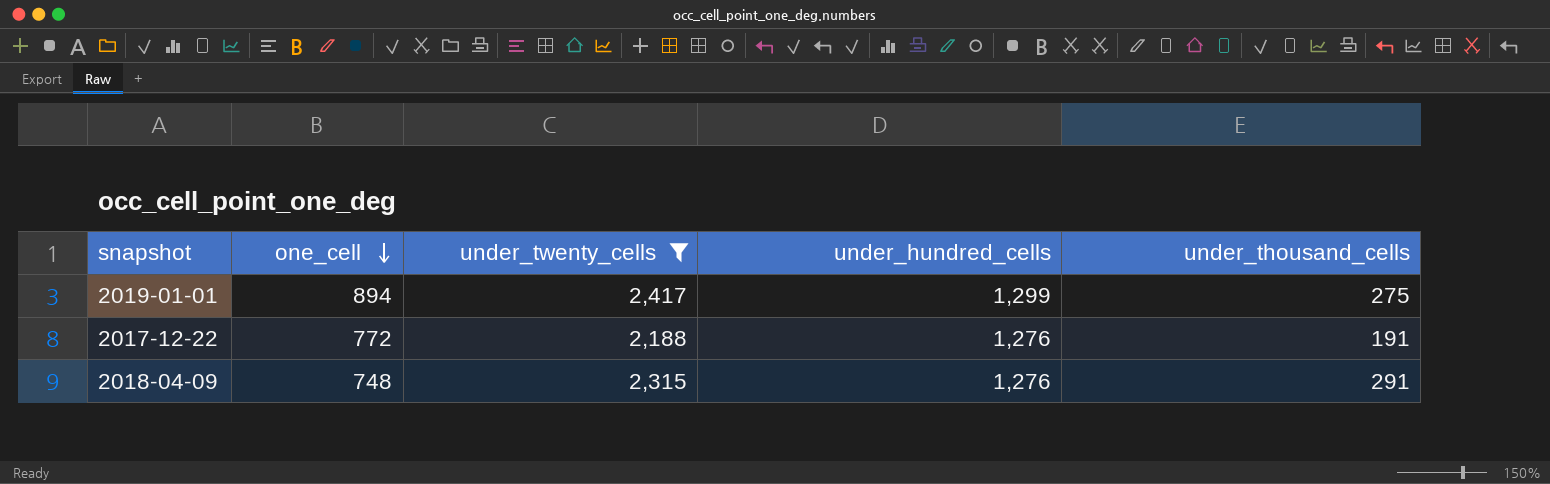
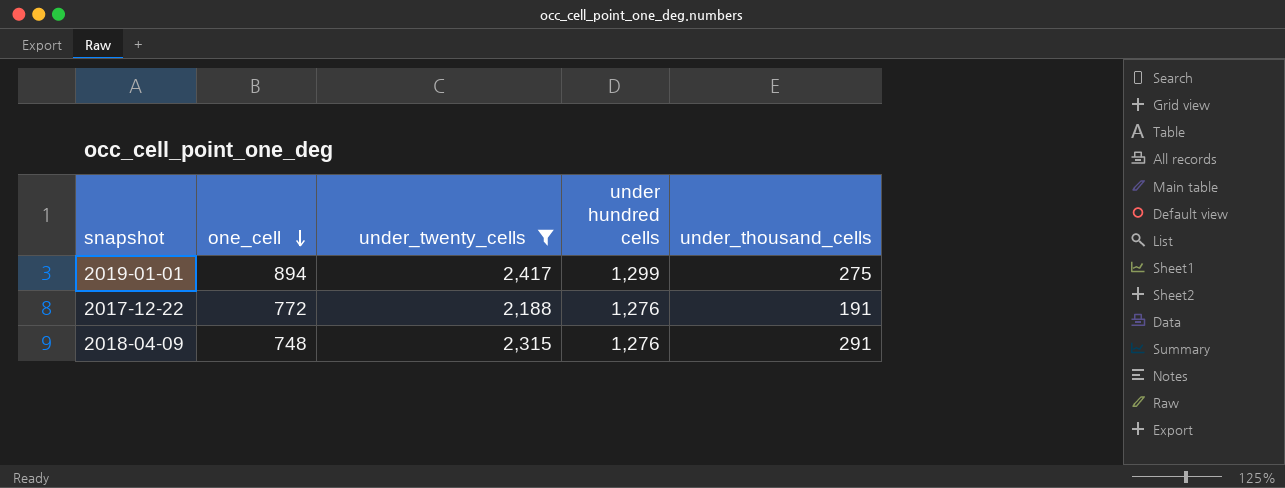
column name: under_hundred_cells -> under hundred cells

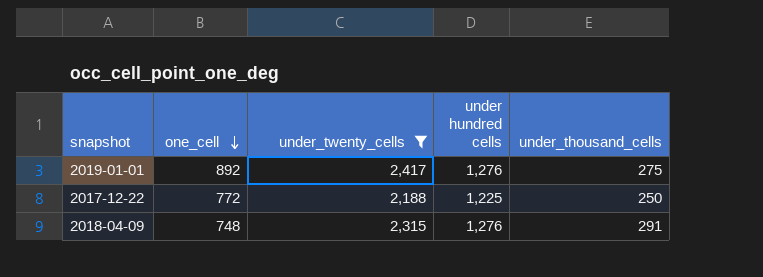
2019-01-01 | one_cell: 894 -> 892
2019-01-01 | under hundred cells: 1,299 -> 1,276
2017-12-22 | under hundred cells: 1,276 -> 1,225
2017-12-22 | under_thousand_cells: 191 -> 250

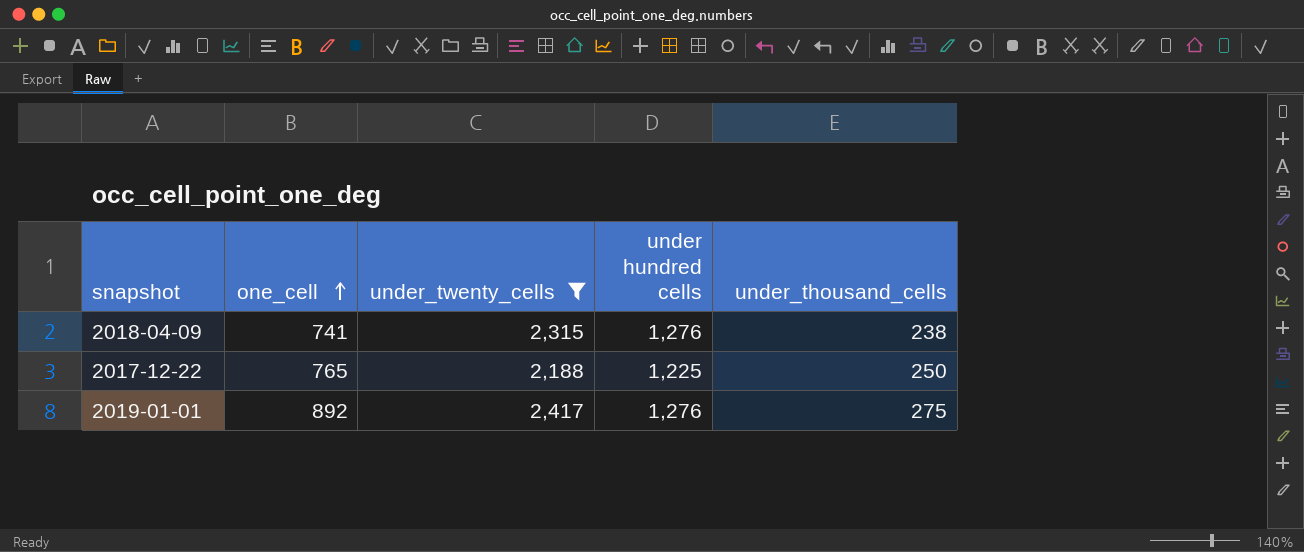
row order: one_cell descending -> one_cell ascending
2018-04-09 | one_cell: 748 -> 741
2018-04-09 | under_thousand_cells: 291 -> 238
2017-12-22 | one_cell: 772 -> 765

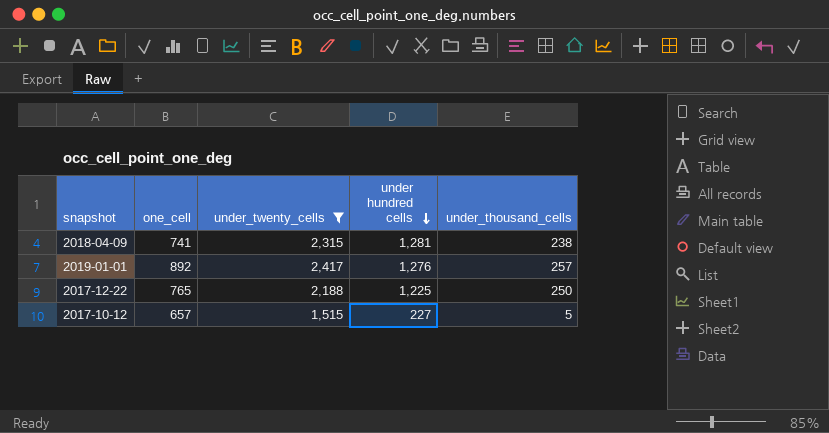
row order: one_cell ascending -> under hundred cells descending
2018-04-09 | under hundred cells: 1,276 -> 1,281
2019-01-01 | under_thousand_cells: 275 -> 257
row 2017-10-12: none -> 657 | 1,515 | 227 | 5

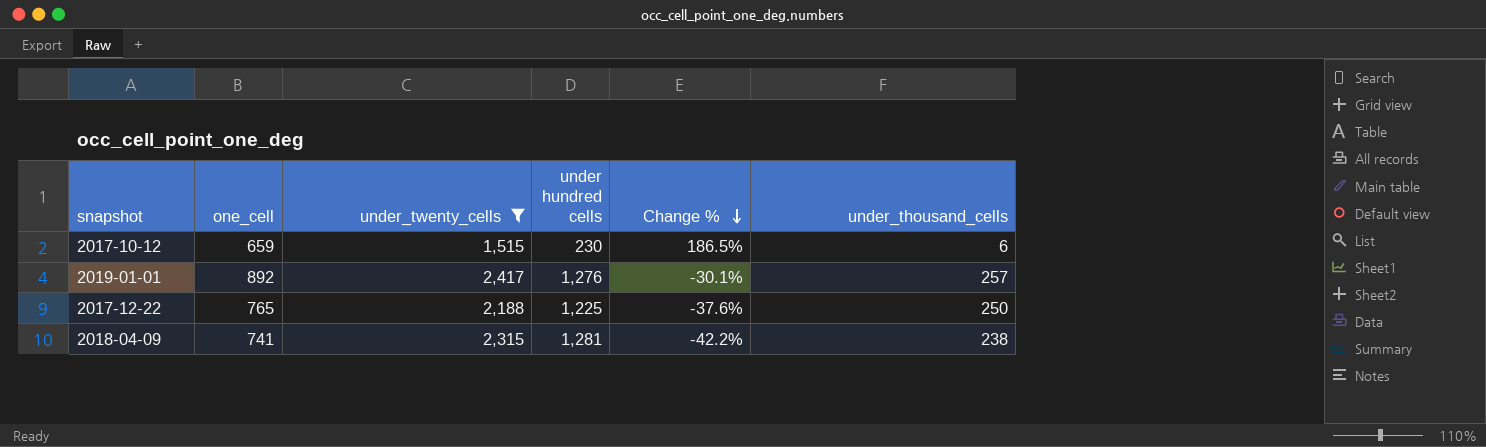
row order: under hundred cells descending -> Change % descending
column Change % | formula: none -> ([one_cell] - [under hundred cells]) / [under hundred cells]
2017-10-12 | one_cell: 657 -> 659
2017-10-12 | under hundred cells: 227 -> 230
2017-10-12 | under_thousand_cells: 5 -> 6

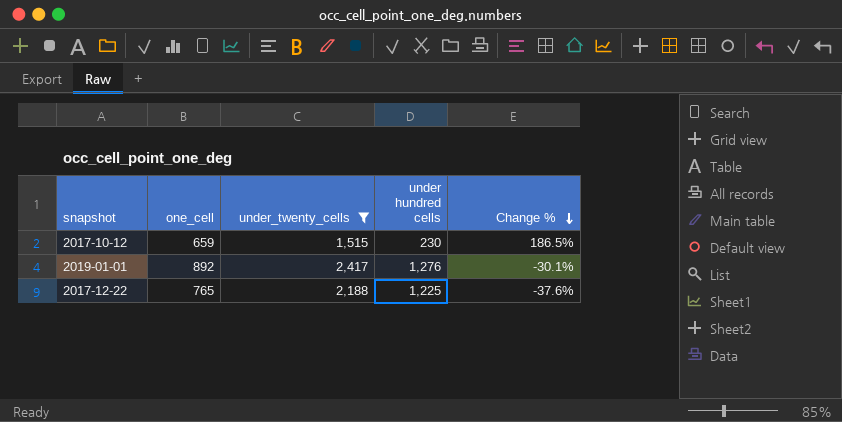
column under_thousand_cells | position: 6 -> none
row 2018-04-09: 741 | 2,315 | 1,281 | -42.2% | 238 -> none

